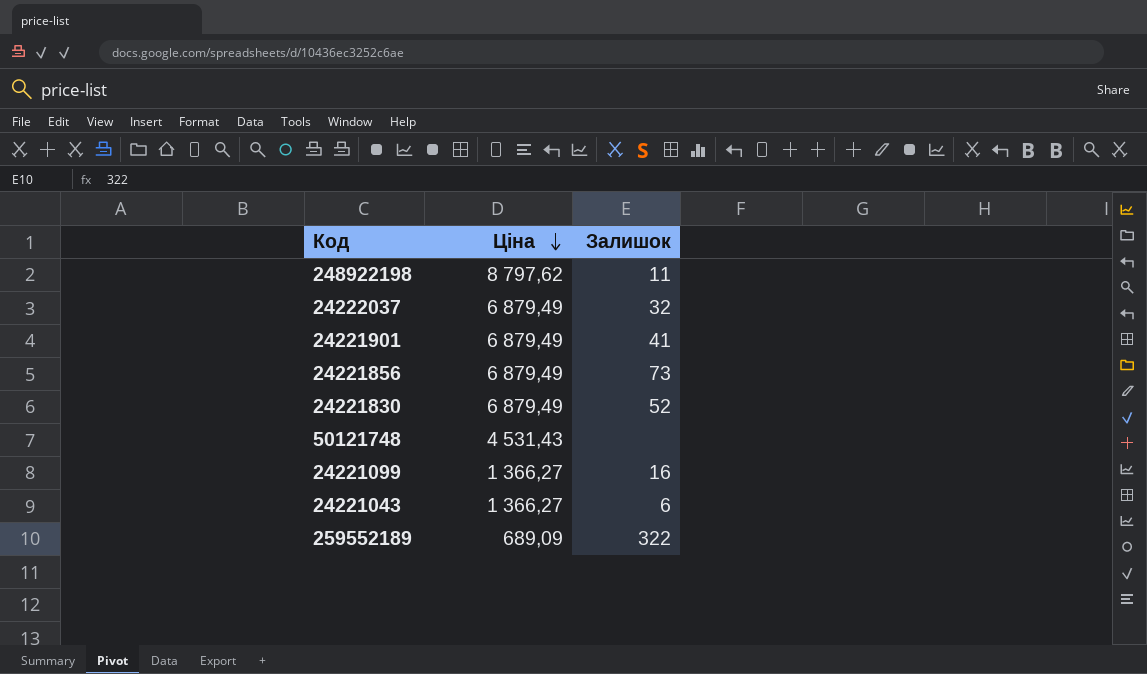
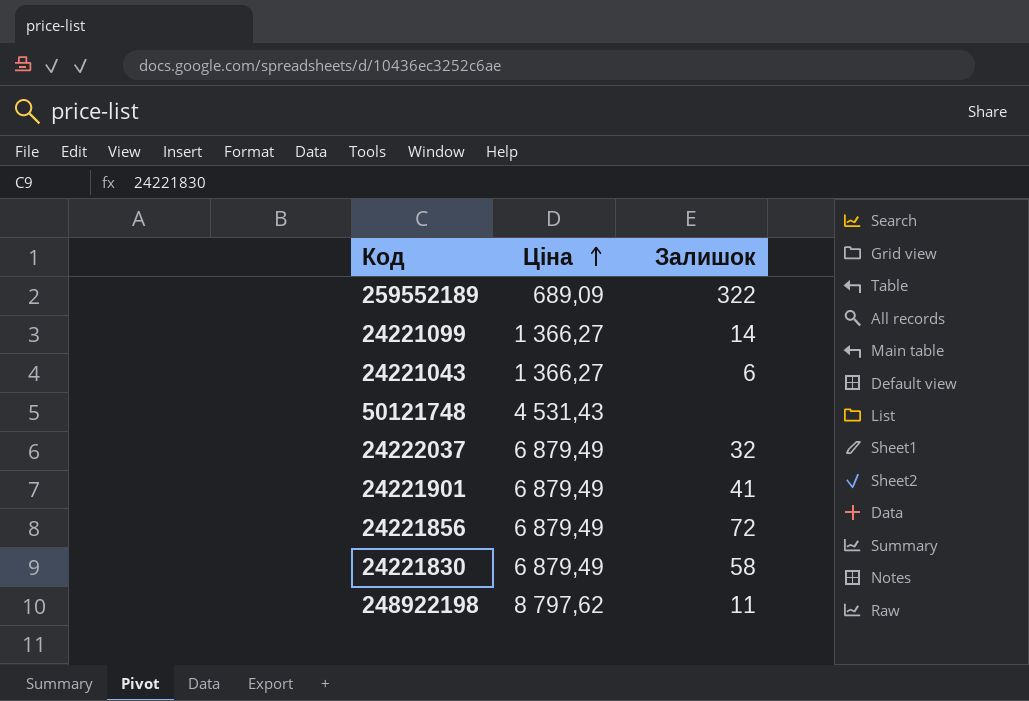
row order: Ціна descending -> Ціна ascending
24221099 | Залишок: 16 -> 14
24221856 | Залишок: 73 -> 72
24221830 | Залишок: 52 -> 58

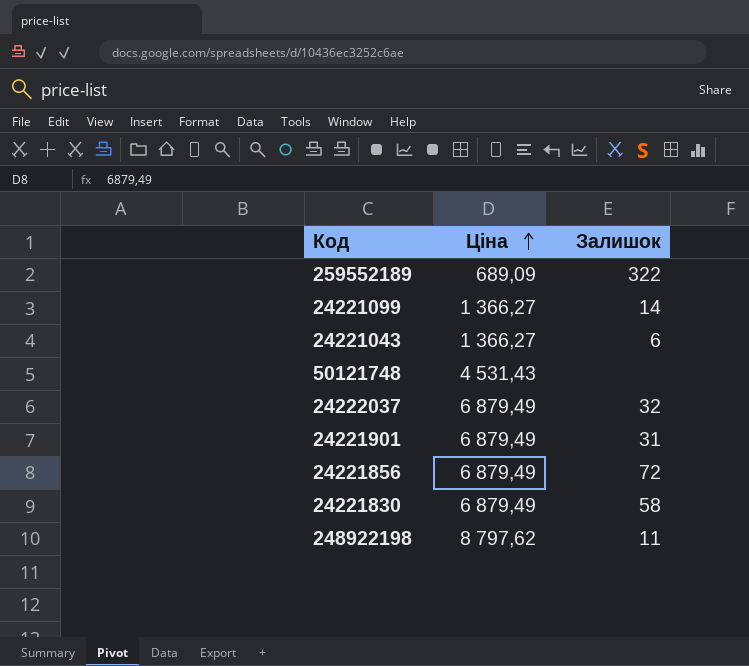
24221901 | Залишок: 41 -> 31

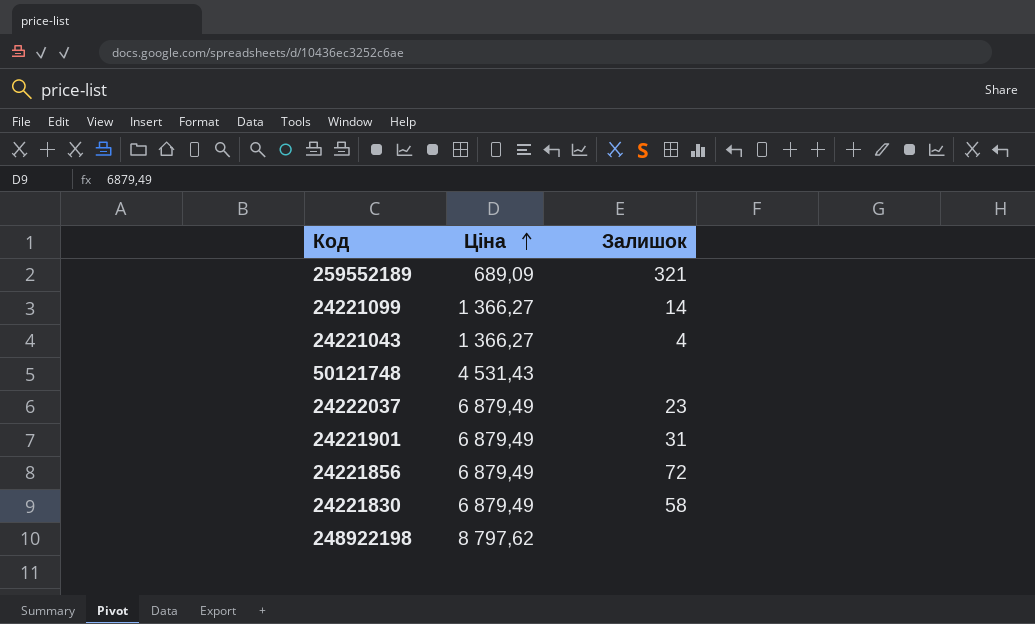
259552189 | Залишок: 322 -> 321
24221043 | Залишок: 6 -> 4
24222037 | Залишок: 32 -> 23
248922198 | Залишок: 11 -> none

